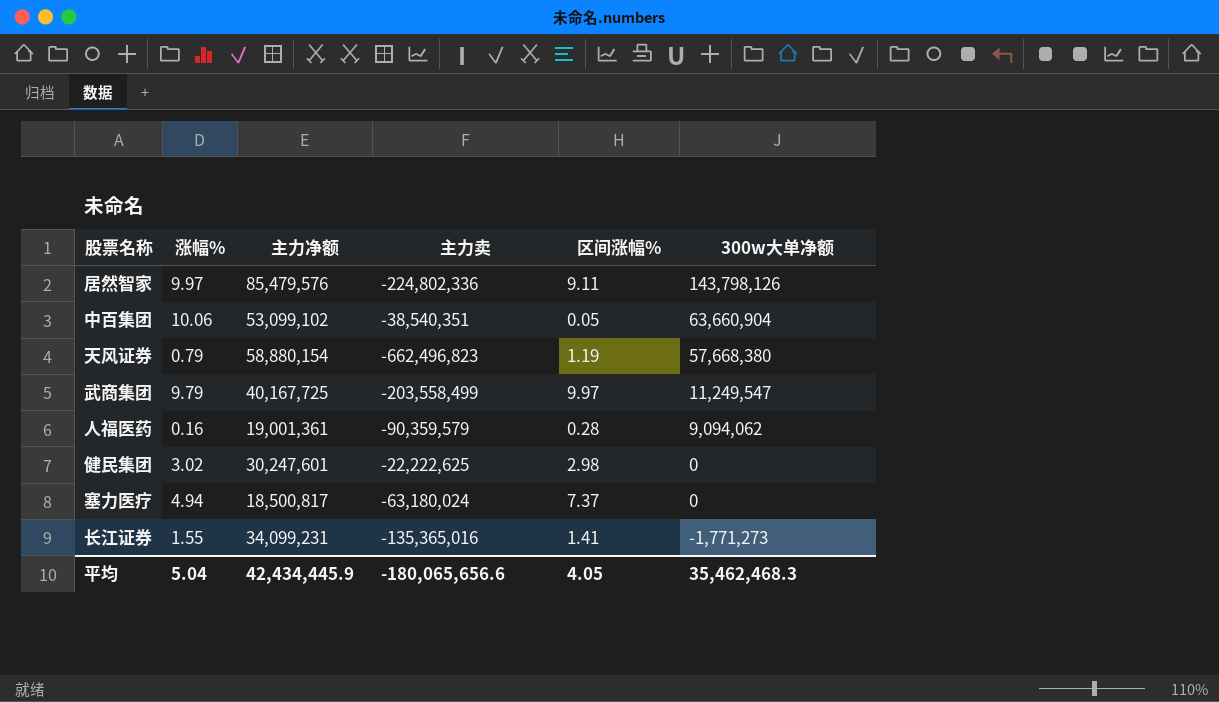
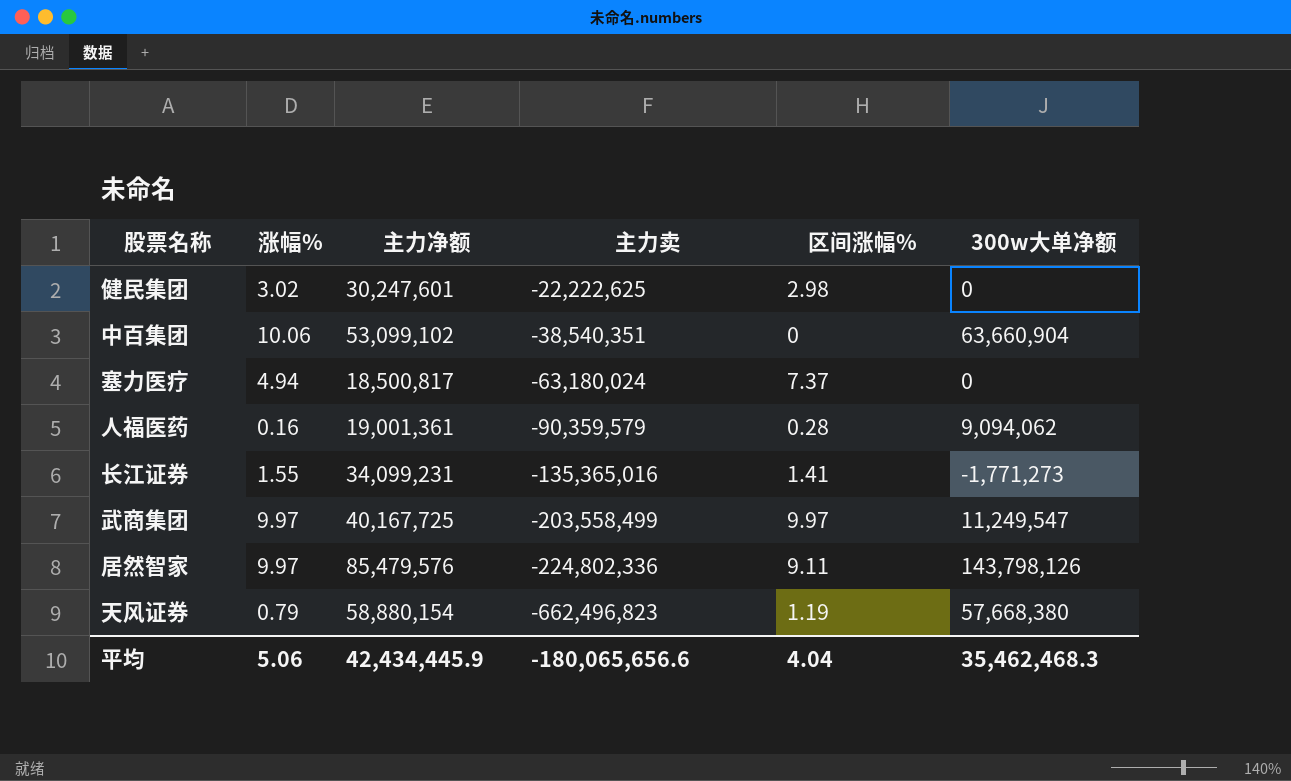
row order: 300w大单净额 descending -> 主力卖 descending
中百集团 | 区间涨幅%: 0.05 -> 0
武商集团 | 涨幅%: 9.79 -> 9.97
平均 | 涨幅%: 5.04 -> 5.06
平均 | 区间涨幅%: 4.05 -> 4.04

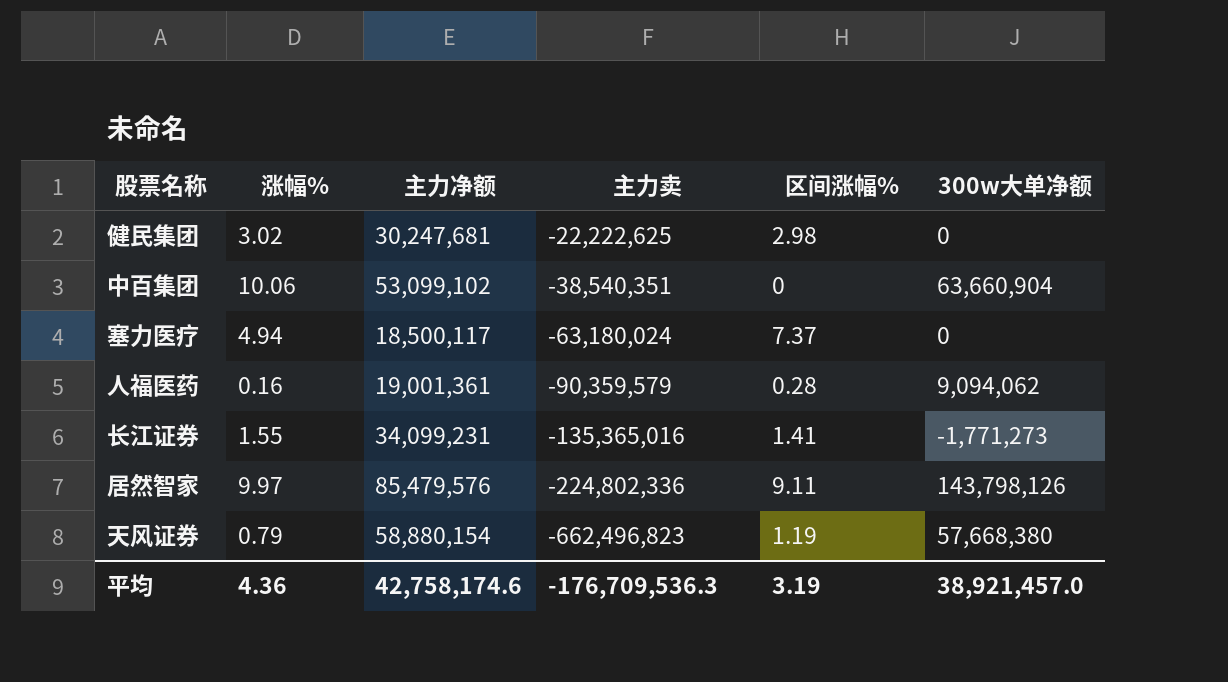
row 武商集团: 9.97 | 40,167,725 | -203,558,499 | 9.97 | 11,249,547 -> none
健民集团 | 主力净额: 30,247,601 -> 30,247,681
塞力医疗 | 主力净额: 18,500,817 -> 18,500,117
平均 | 涨幅%: 5.06 -> 4.36
平均 | 主力净额: 42,434,445.9 -> 42,758,174.6
平均 | 主力卖: -180,065,656.6 -> -176,709,536.3
平均 | 区间涨幅%: 4.04 -> 3.19
平均 | 300w大单净额: 35,462,468.3 -> 38,921,457.0

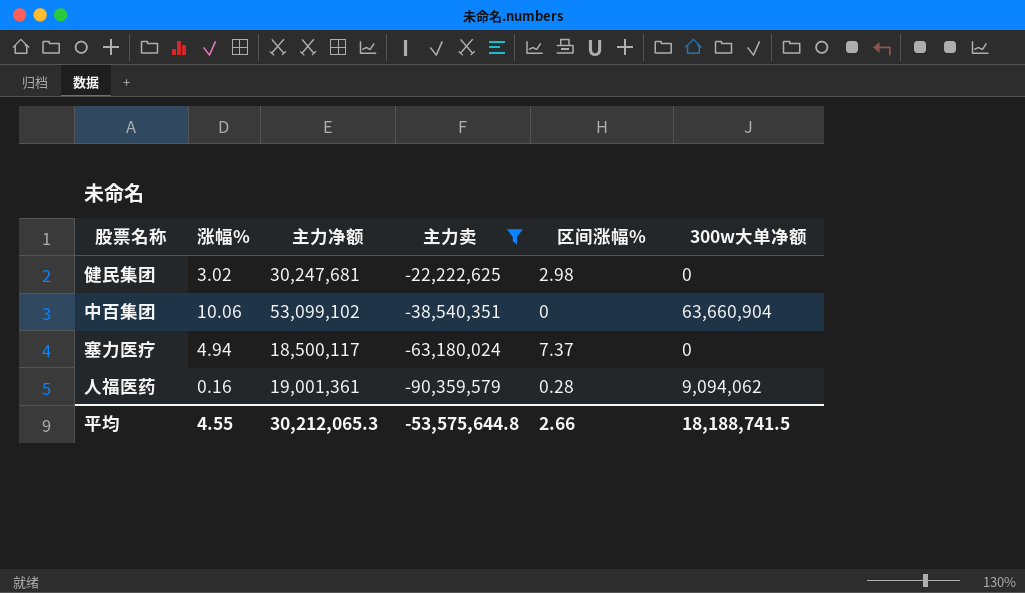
filter: none -> 主力卖 >= -90,359,579
平均 | 涨幅%: 4.36 -> 4.55
平均 | 主力净额: 42,758,174.6 -> 30,212,065.3
平均 | 主力卖: -176,709,536.3 -> -53,575,644.8
平均 | 区间涨幅%: 3.19 -> 2.66
平均 | 300w大单净额: 38,921,457.0 -> 18,188,741.5

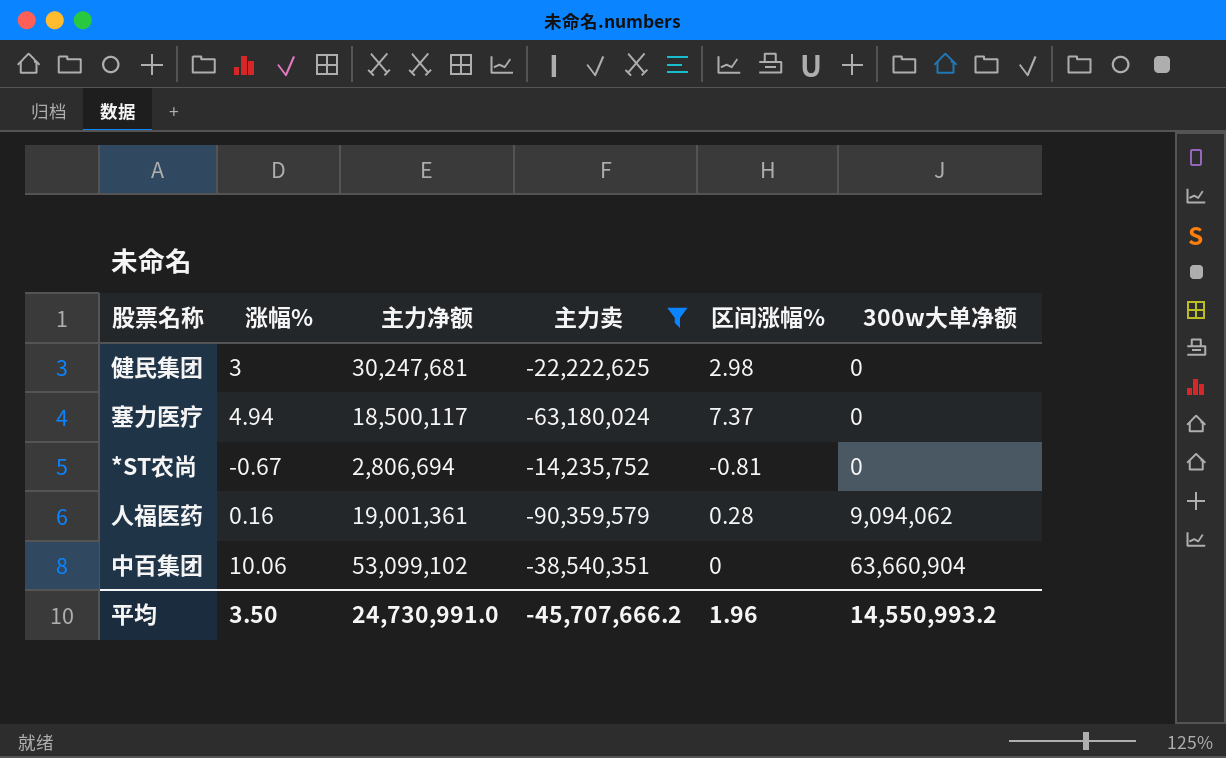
row order: 主力卖 descending -> 300w大单净额 ascending
健民集团 | 涨幅%: 3.02 -> 3
row *ST农尚: none -> -0.67 | 2,806,694 | -14,235,752 | -0.81 | 0
平均 | 涨幅%: 4.55 -> 3.50
平均 | 主力净额: 30,212,065.3 -> 24,730,991.0
平均 | 主力卖: -53,575,644.8 -> -45,707,666.2
平均 | 区间涨幅%: 2.66 -> 1.96
平均 | 300w大单净额: 18,188,741.5 -> 14,550,993.2

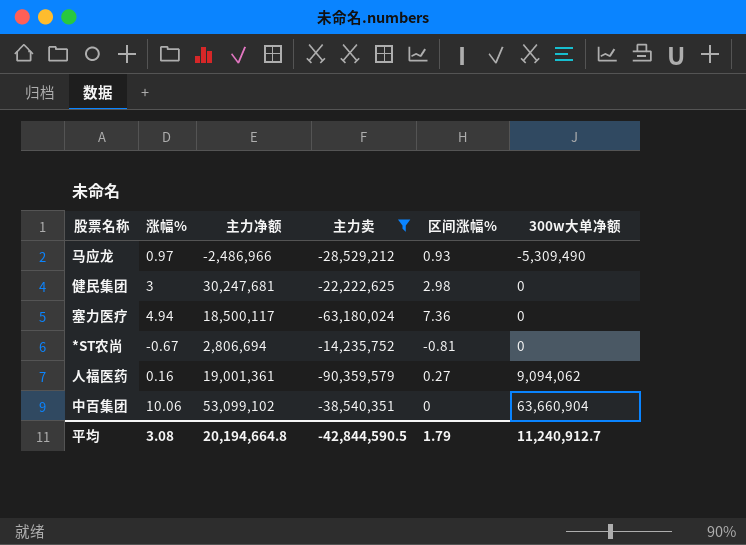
row 马应龙: none -> 0.97 | -2,486,966 | -28,529,212 | 0.93 | -5,309,490
塞力医疗 | 区间涨幅%: 7.37 -> 7.36
人福医药 | 区间涨幅%: 0.28 -> 0.27
平均 | 涨幅%: 3.50 -> 3.08
平均 | 主力净额: 24,730,991.0 -> 20,194,664.8
平均 | 主力卖: -45,707,666.2 -> -42,844,590.5
平均 | 区间涨幅%: 1.96 -> 1.79
平均 | 300w大单净额: 14,550,993.2 -> 11,240,912.7

